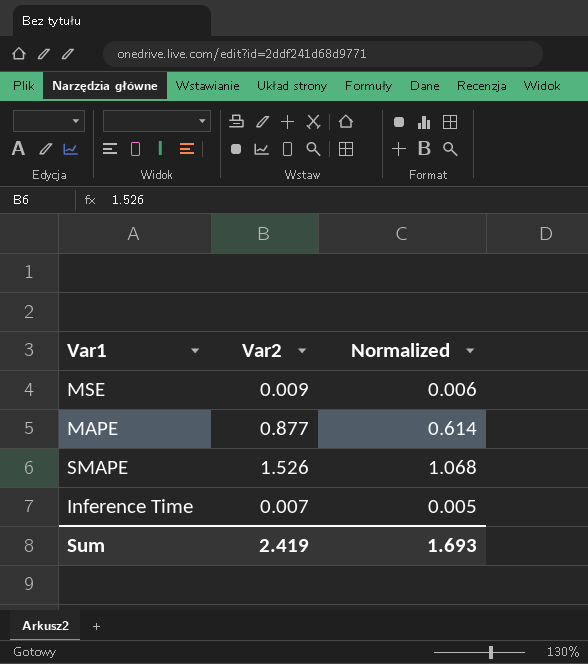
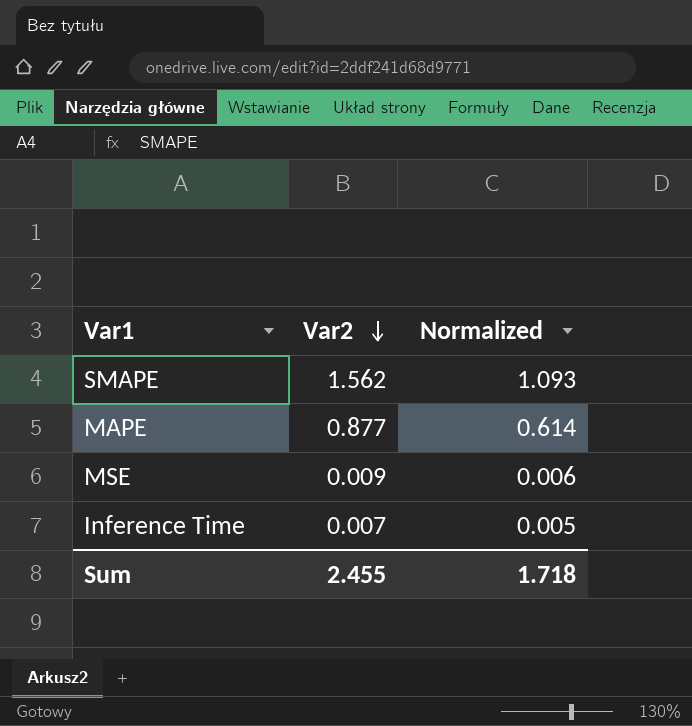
row order: none -> Var2 descending
SMAPE | Var2: 1.526 -> 1.562
SMAPE | Normalized: 1.068 -> 1.093
Sum | Var2: 2.419 -> 2.455
Sum | Normalized: 1.693 -> 1.718

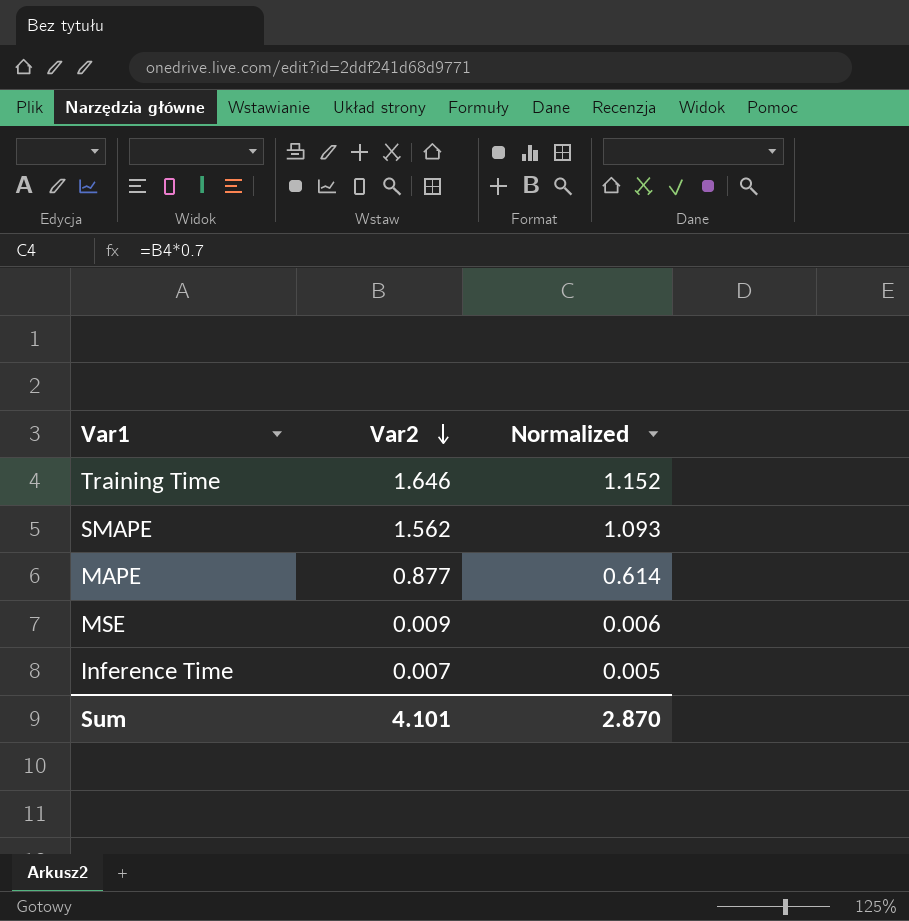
row Training Time: none -> 1.646 | 1.152
Sum | Var2: 2.455 -> 4.101
Sum | Normalized: 1.718 -> 2.870

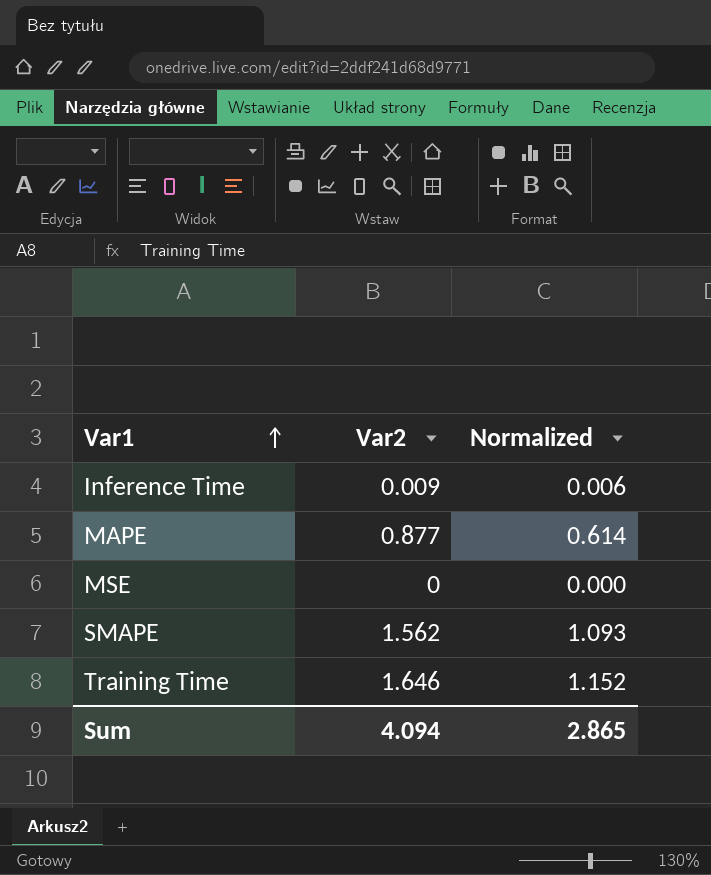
row order: Var2 descending -> Var1 ascending
Inference Time | Var2: 0.007 -> 0.009
Inference Time | Normalized: 0.005 -> 0.006
MSE | Var2: 0.009 -> 0
MSE | Normalized: 0.006 -> 0.000
Sum | Var2: 4.101 -> 4.094
Sum | Normalized: 2.870 -> 2.865

